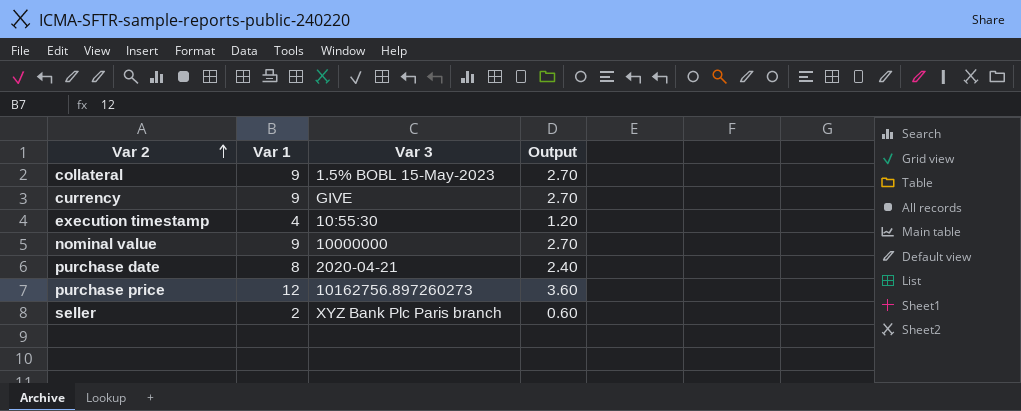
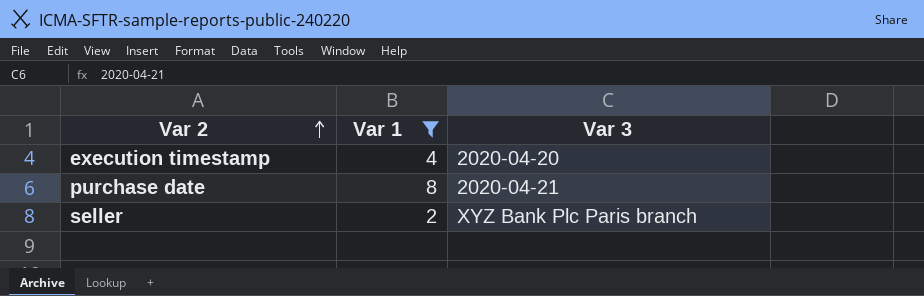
filter: none -> Var 1 <= 8
column Output | formula: [Var 1] * 0.3 -> none
execution timestamp | Var 3: 10:55:30 -> 2020-04-20

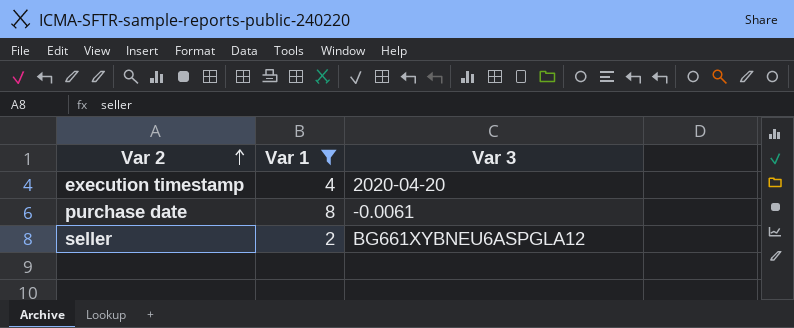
purchase date | Var 3: 2020-04-21 -> -0.0061
seller | Var 3: XYZ Bank Plc Paris branch -> BG661XYBNEU6ASPGLA12

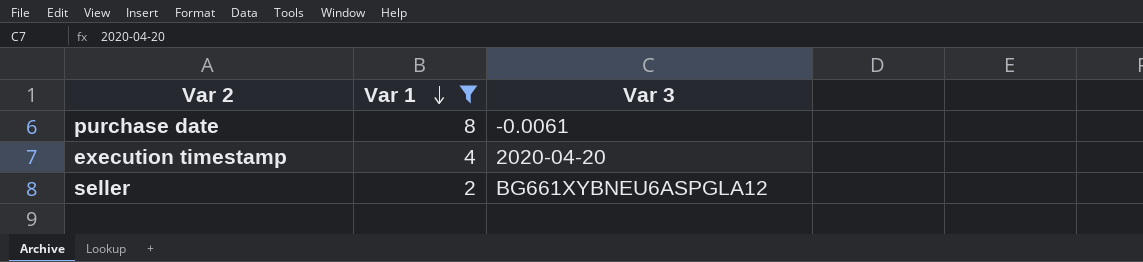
row order: Var 2 ascending -> Var 1 descending

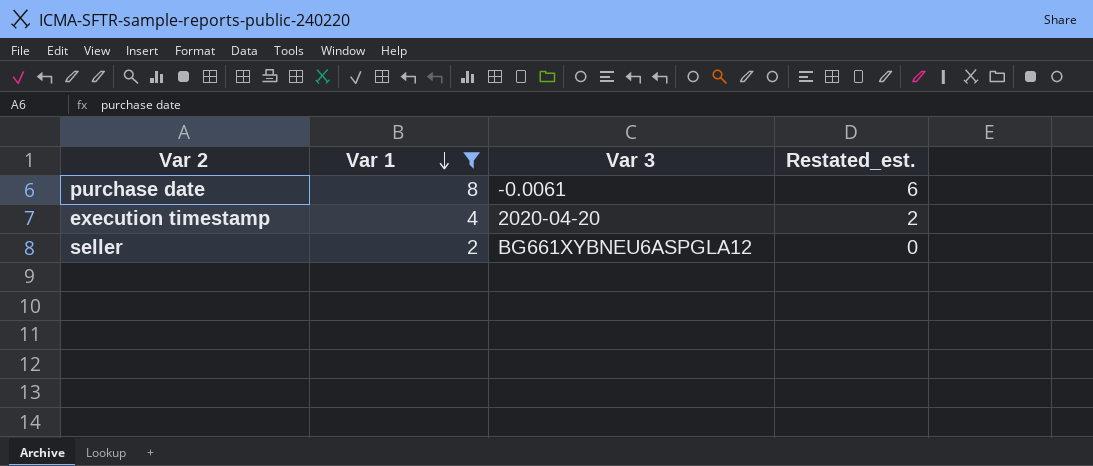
column Restated_est. | formula: none -> [Var 1] - 2

